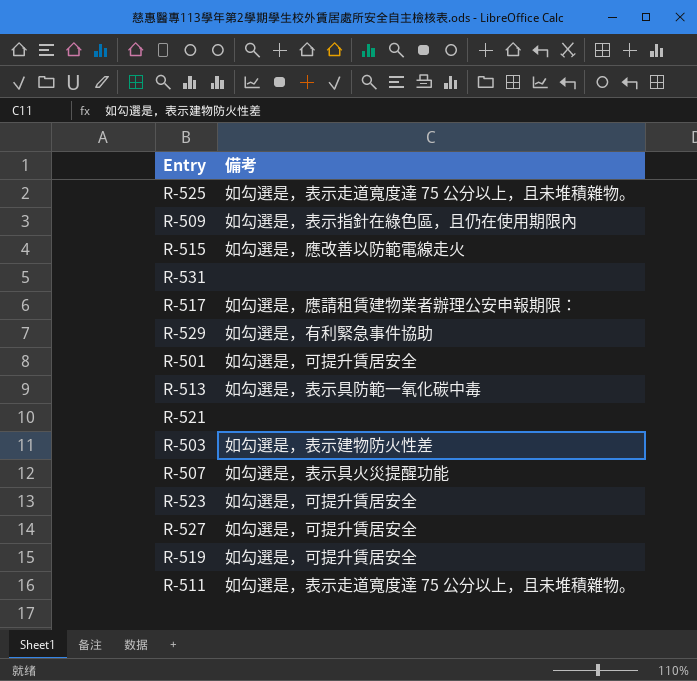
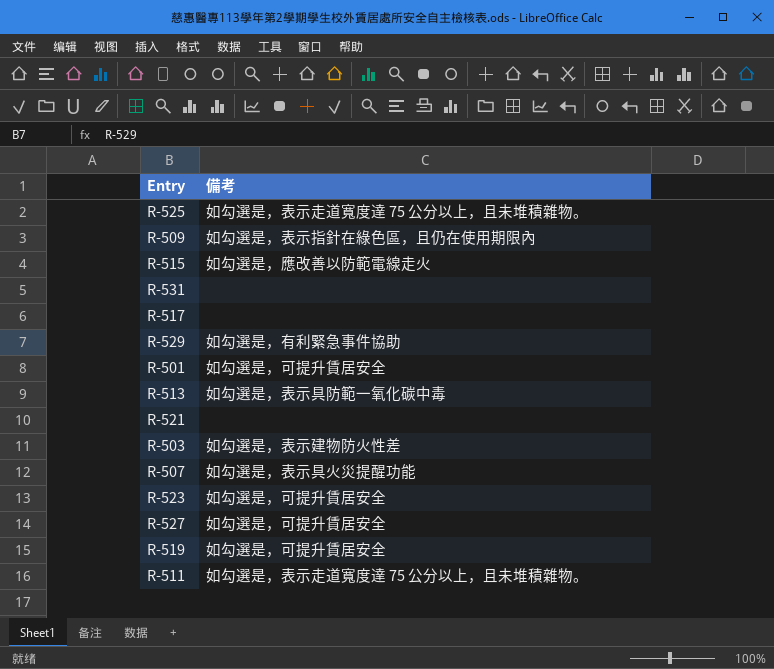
R-517 | 備考: 如勾選是，應請租賃建物業者辦理公安申報期限： -> none

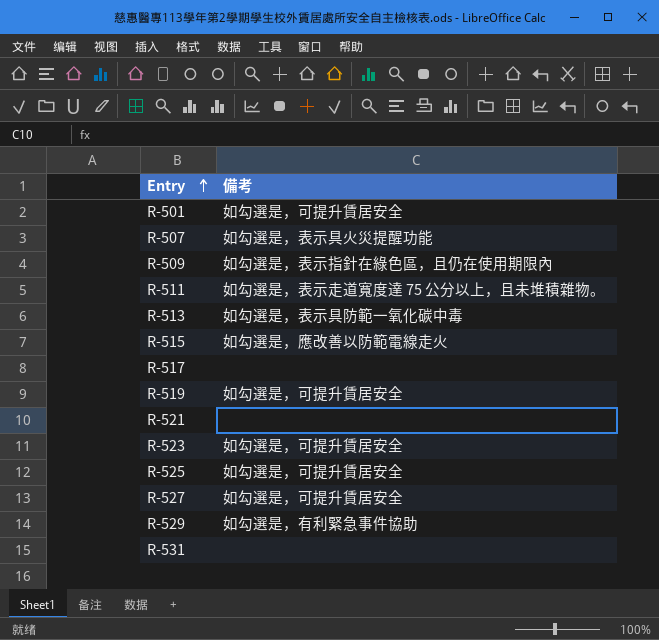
row order: none -> Entry ascending
row R-503: 如勾選是，表示建物防火性差 -> none
R-525 | 備考: 如勾選是，表示走道寬度達 75 公分以上，且未堆積雜物。 -> 如勾選是，可提升賃居安全

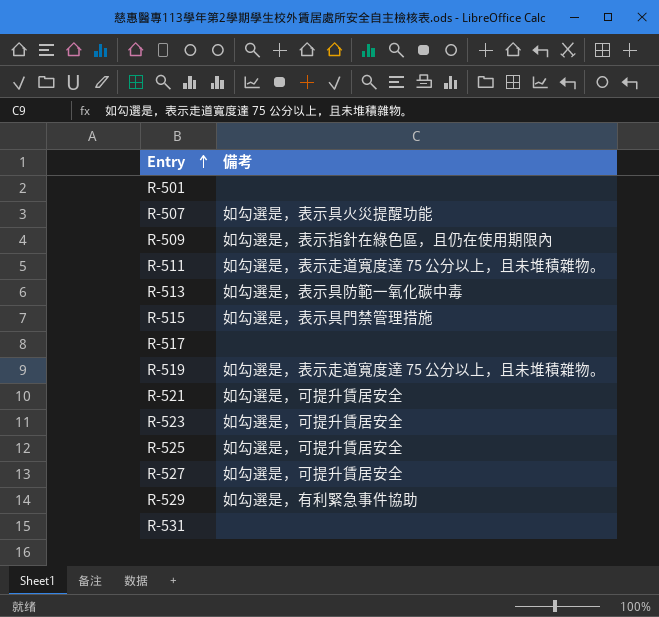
R-501 | 備考: 如勾選是，可提升賃居安全 -> none
R-515 | 備考: 如勾選是，應改善以防範電線走火 -> 如勾選是，表示具門禁管理措施
R-519 | 備考: 如勾選是，可提升賃居安全 -> 如勾選是，表示走道寬度達 75 公分以上，且未堆積雜物。
R-521 | 備考: none -> 如勾選是，可提升賃居安全

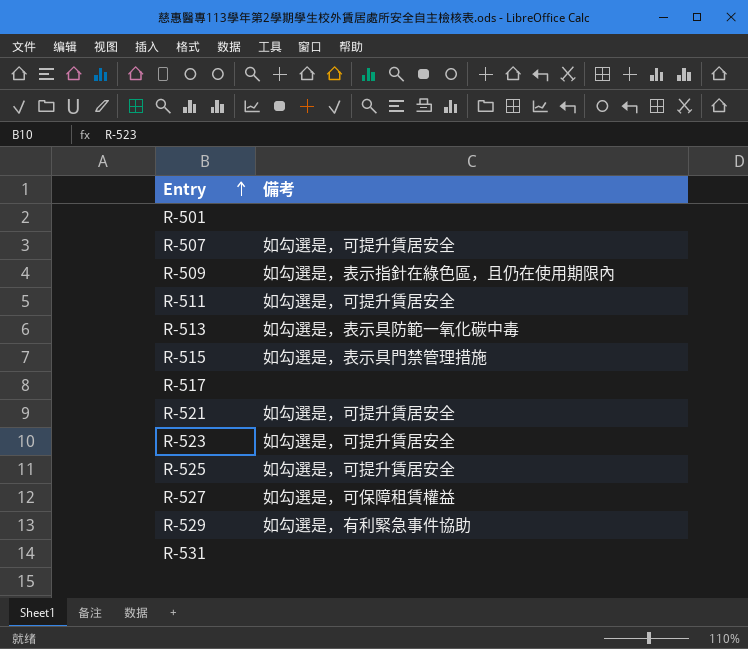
row R-519: 如勾選是，表示走道寬度達 75 公分以上，且未堆積雜物。 -> none
R-507 | 備考: 如勾選是，表示具火災提醒功能 -> 如勾選是，可提升賃居安全
R-511 | 備考: 如勾選是，表示走道寬度達 75 公分以上，且未堆積雜物。 -> 如勾選是，可提升賃居安全
R-527 | 備考: 如勾選是，可提升賃居安全 -> 如勾選是，可保障租賃權益

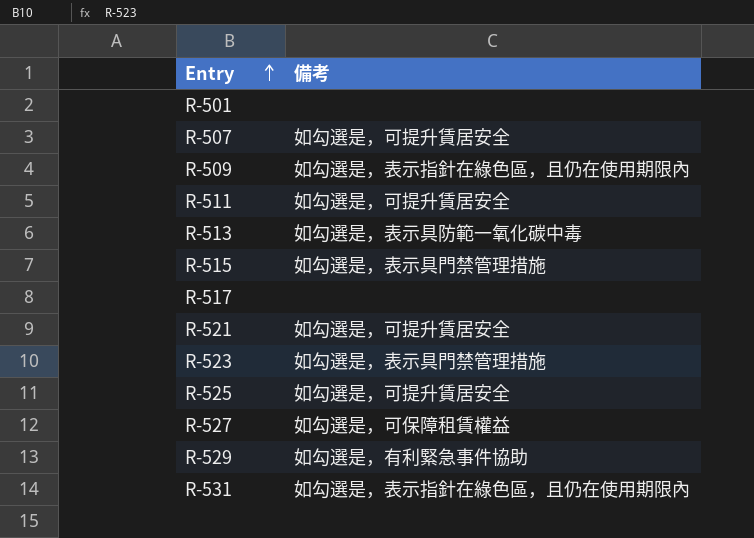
R-523 | 備考: 如勾選是，可提升賃居安全 -> 如勾選是，表示具門禁管理措施
R-531 | 備考: none -> 如勾選是，表示指針在綠色區，且仍在使用期限內

